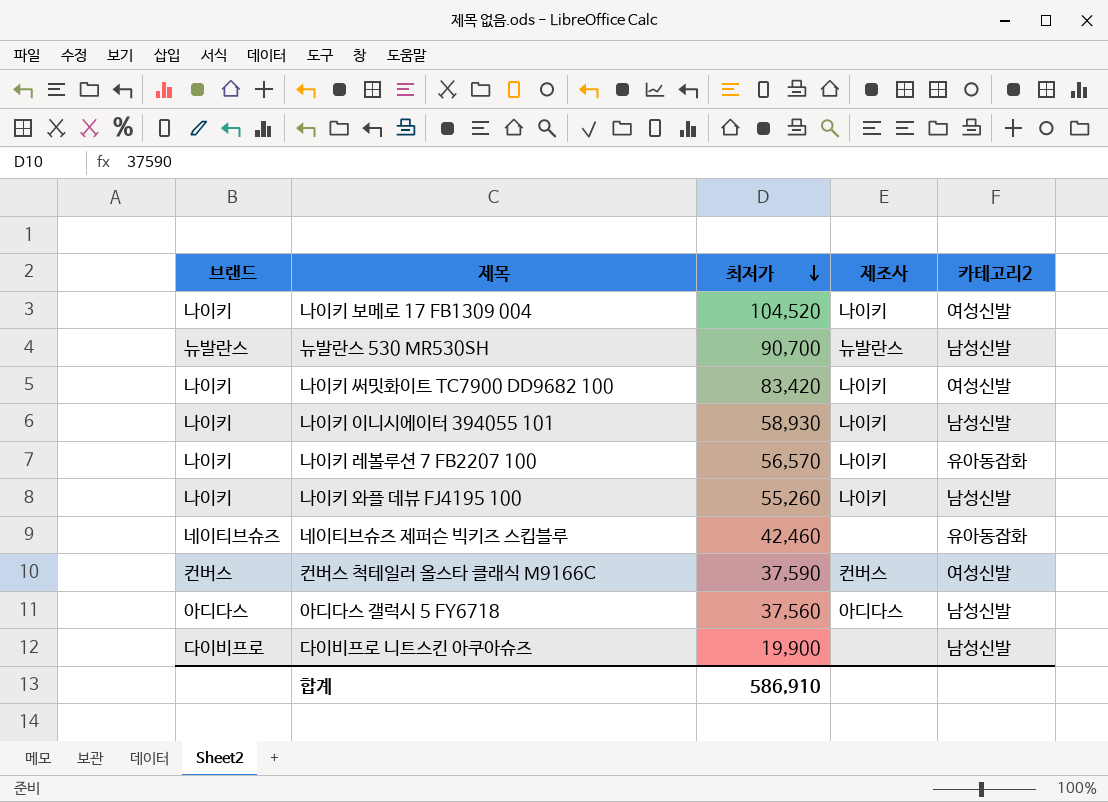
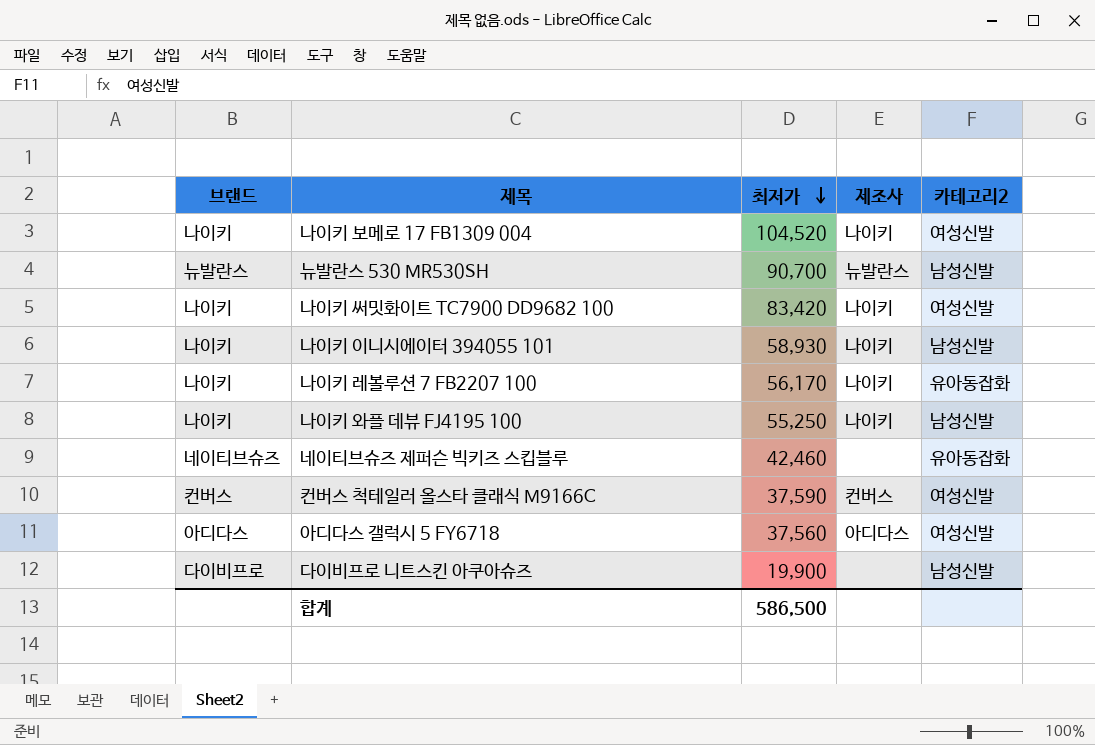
나이키 레볼루션 7 FB2207 100 | 최저가: 56,570 -> 56,170
나이키 와플 데뷰 FJ4195 100 | 최저가: 55,260 -> 55,250
아디다스 갤럭시 5 FY6718 | 카테고리2: 남성신발 -> 여성신발
합계 | 최저가: 586,910 -> 586,500

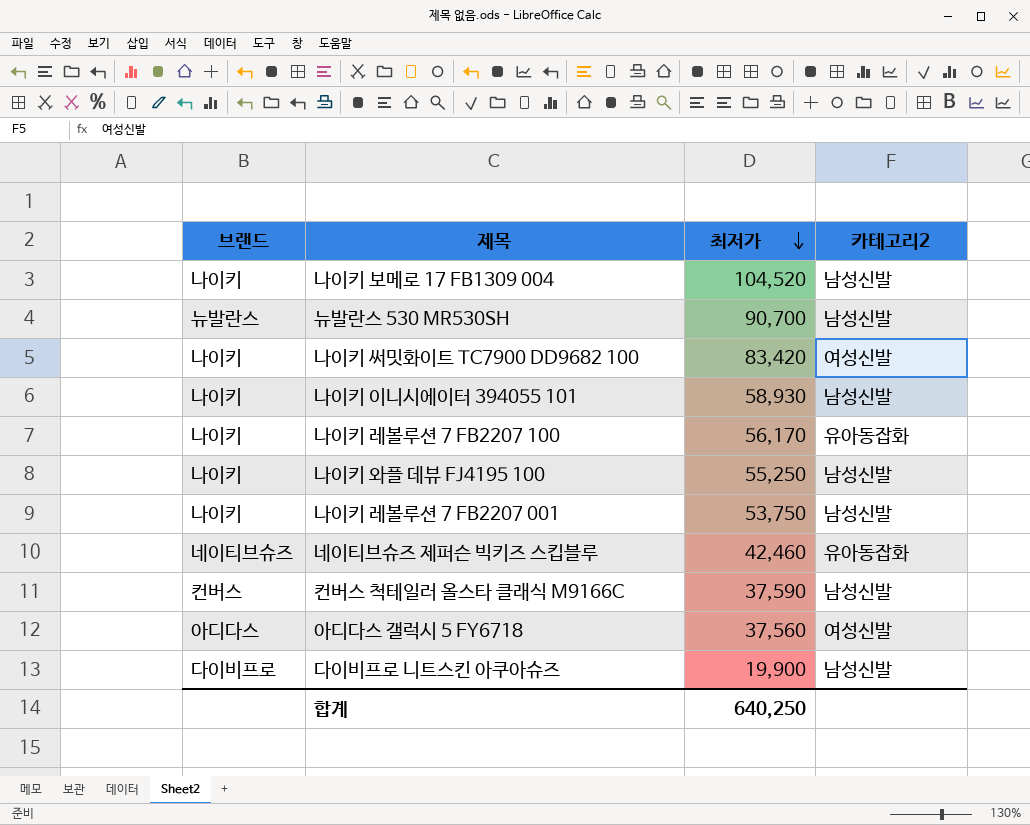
column 제조사 | position: 4 -> none
나이키 보메로 17 FB1309 004 | 카테고리2: 여성신발 -> 남성신발
row 나이키 레볼루션 7 FB2207 001: none -> 나이키 | 53,750 | 남성신발
컨버스 척테일러 올스타 클래식 M9166C | 카테고리2: 여성신발 -> 남성신발
합계 | 최저가: 586,500 -> 640,250

